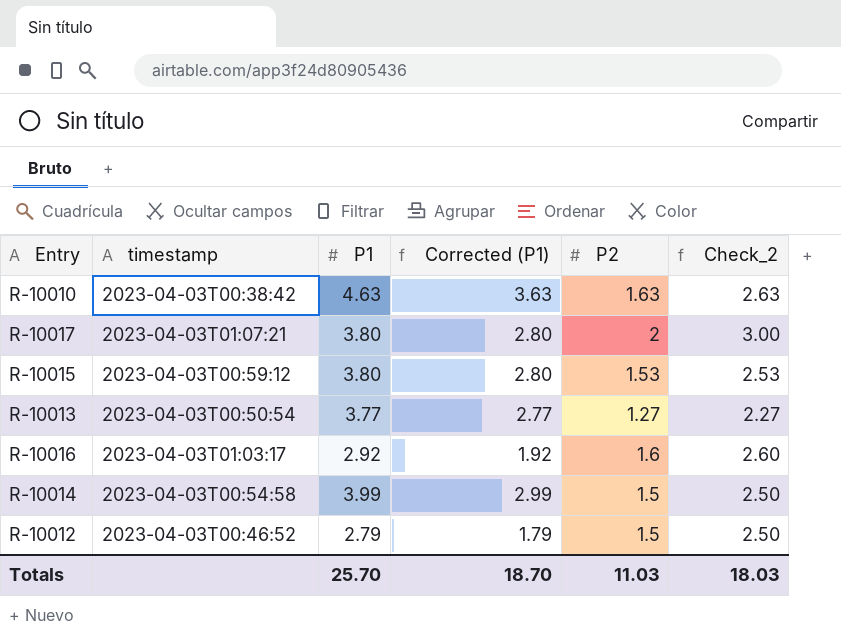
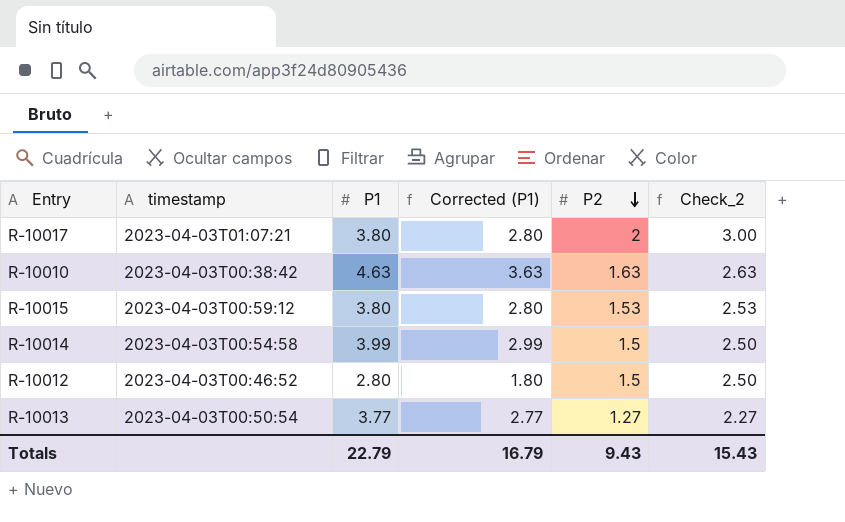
row order: none -> P2 descending
row R-10016: 2023-04-03T01:03:17 | 2.92 | 1.92 | 1.6 | 2.60 -> none
R-10012 | P1: 2.79 -> 2.80
R-10012 | Corrected (P1): 1.79 -> 1.80
Totals | P1: 25.70 -> 22.79
Totals | Corrected (P1): 18.70 -> 16.79
Totals | P2: 11.03 -> 9.43
Totals | Check_2: 18.03 -> 15.43

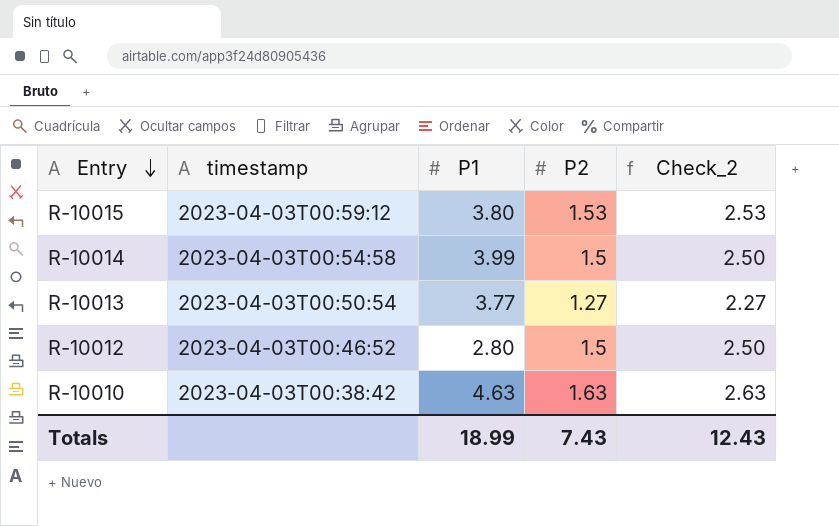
row order: P2 descending -> Entry descending
column Corrected (P1) | formula: [P1] - 1 -> none
row R-10017: 2023-04-03T01:07:21 | 3.80 | 2.80 | 2 | 3.00 -> none
Totals | P1: 22.79 -> 18.99
Totals | P2: 9.43 -> 7.43
Totals | Check_2: 15.43 -> 12.43

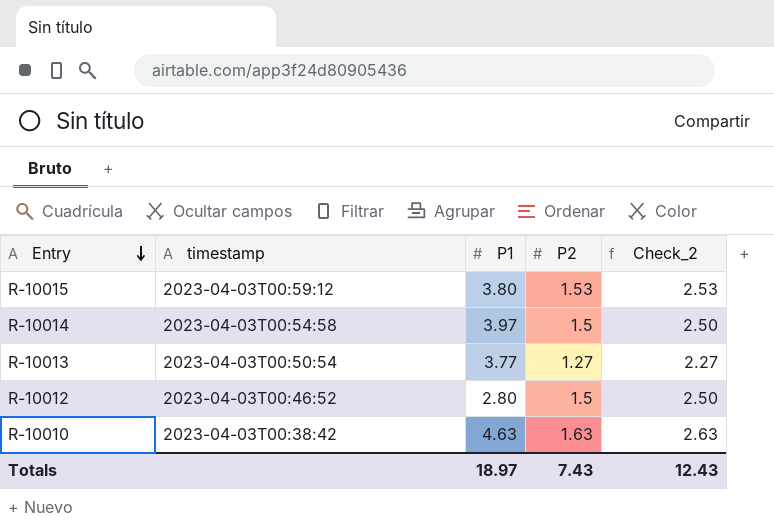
R-10014 | P1: 3.99 -> 3.97
Totals | P1: 18.99 -> 18.97

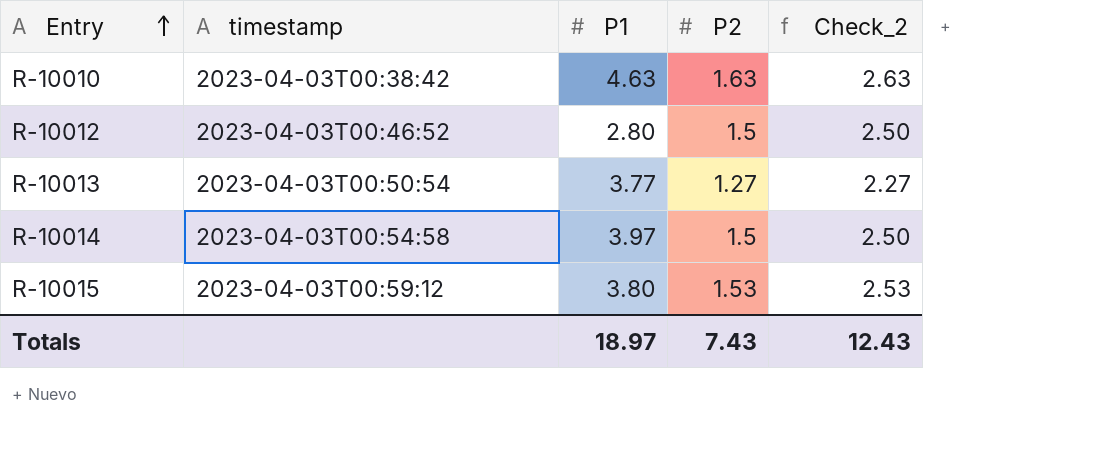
row order: Entry descending -> Entry ascending

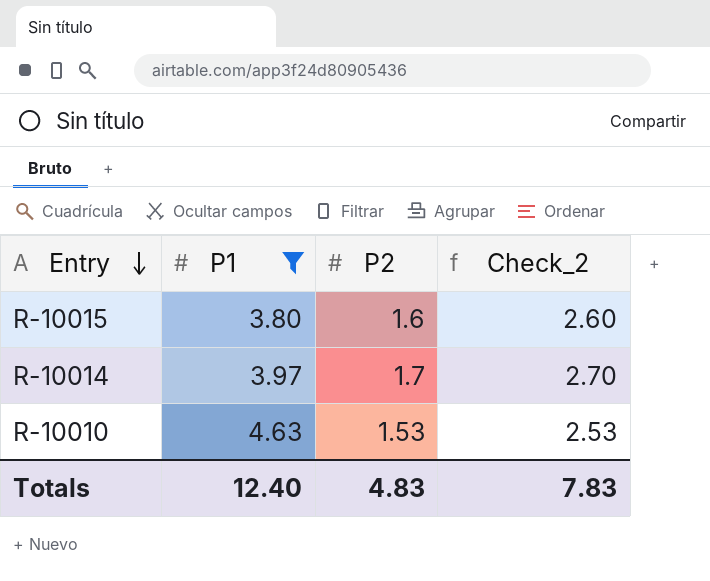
filter: none -> P1 >= 3.80
row order: Entry ascending -> Entry descending
column timestamp | position: 2 -> none
R-10015 | P2: 1.53 -> 1.6
R-10015 | Check_2: 2.53 -> 2.60
R-10014 | P2: 1.5 -> 1.7
R-10014 | Check_2: 2.50 -> 2.70
R-10010 | P2: 1.63 -> 1.53
R-10010 | Check_2: 2.63 -> 2.53
Totals | P1: 18.97 -> 12.40
Totals | P2: 7.43 -> 4.83
Totals | Check_2: 12.43 -> 7.83

